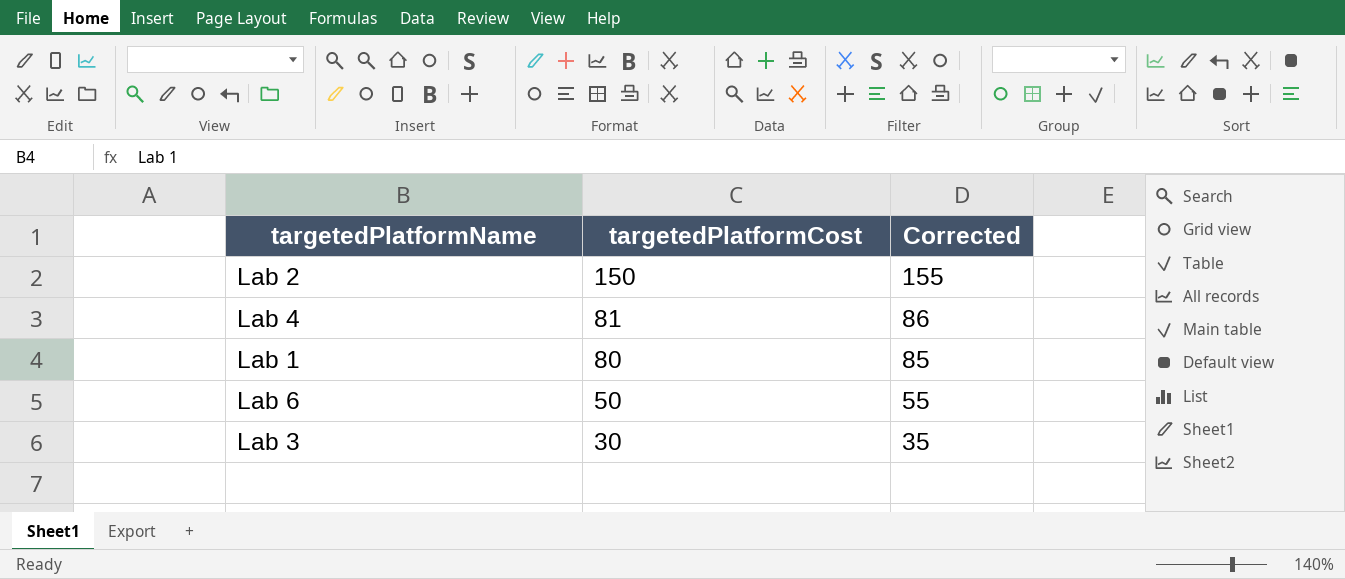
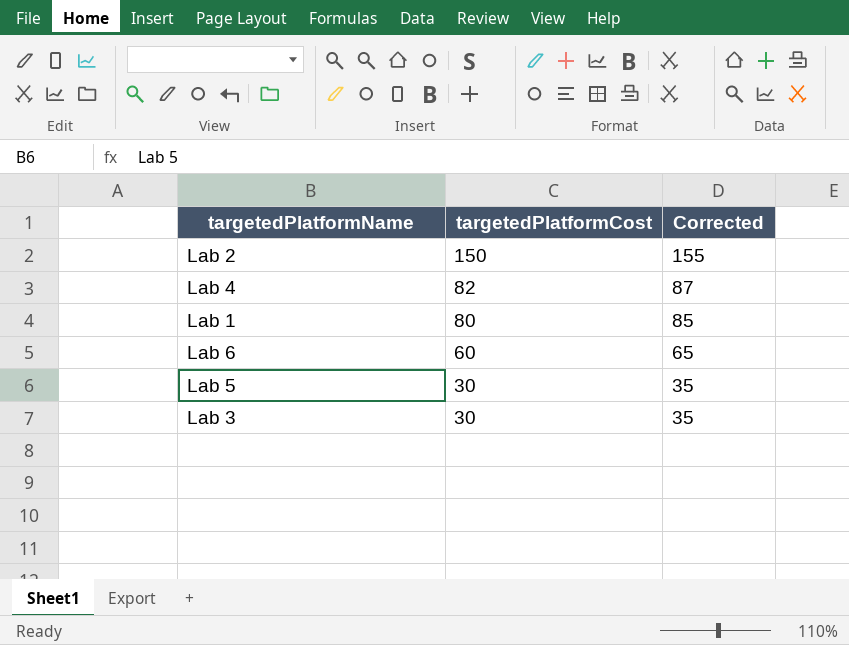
Lab 4 | targetedPlatformCost: 81 -> 82
Lab 4 | Corrected: 86 -> 87
Lab 6 | targetedPlatformCost: 50 -> 60
Lab 6 | Corrected: 55 -> 65
row Lab 5: none -> 30 | 35

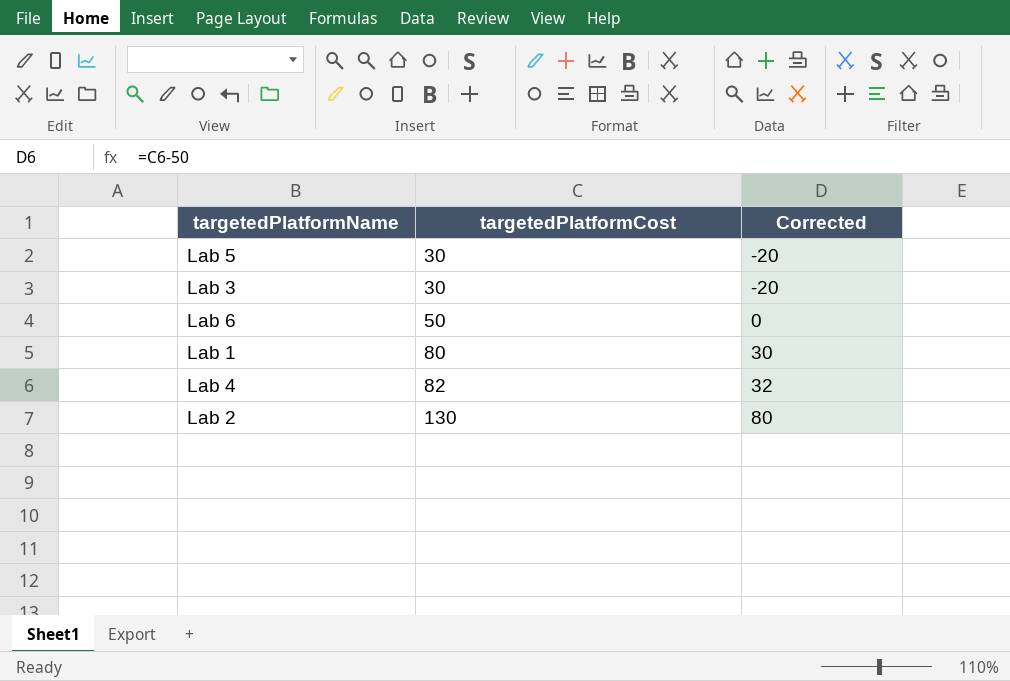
row order: targetedPlatformCost descending -> targetedPlatformCost ascending
column Corrected | formula: [targetedPlatformCost] + 5 -> [targetedPlatformCost] - 50
Lab 6 | targetedPlatformCost: 60 -> 50
Lab 2 | targetedPlatformCost: 150 -> 130

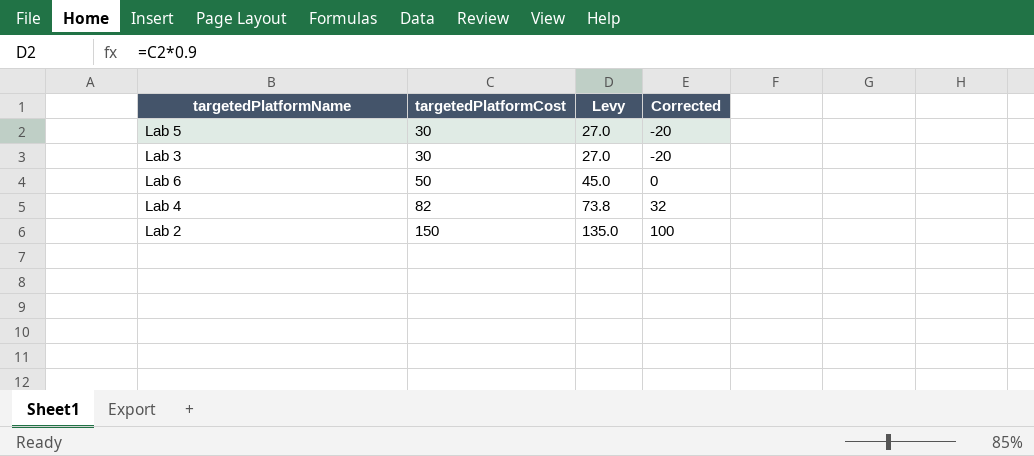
column Levy | formula: none -> [targetedPlatformCost] * 0.9
row Lab 1: 80 | 30 -> none
Lab 2 | targetedPlatformCost: 130 -> 150
Lab 2 | Corrected: 80 -> 100

